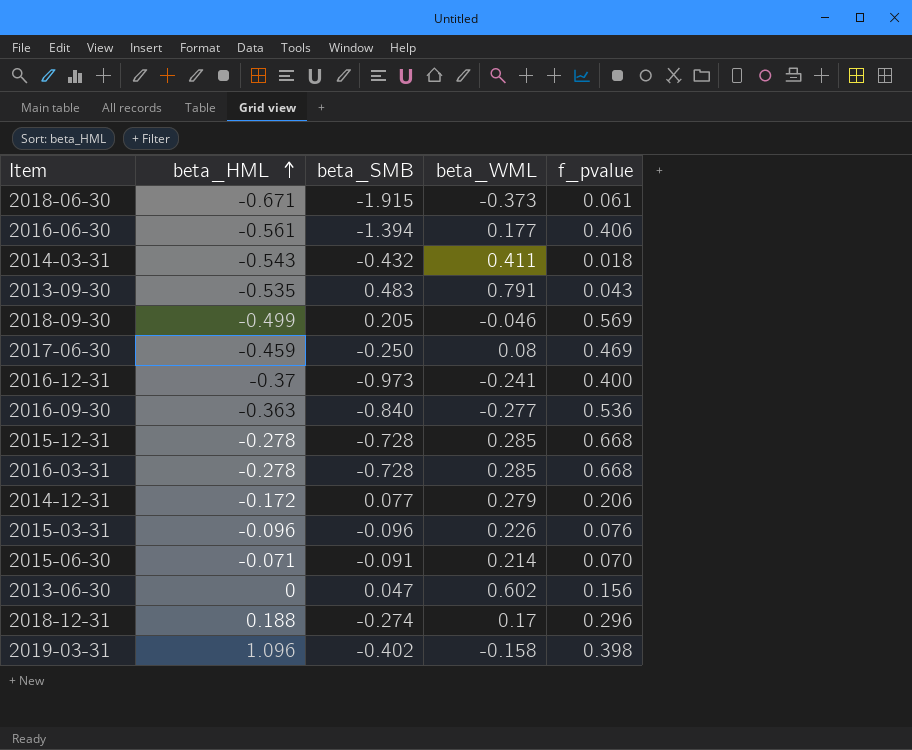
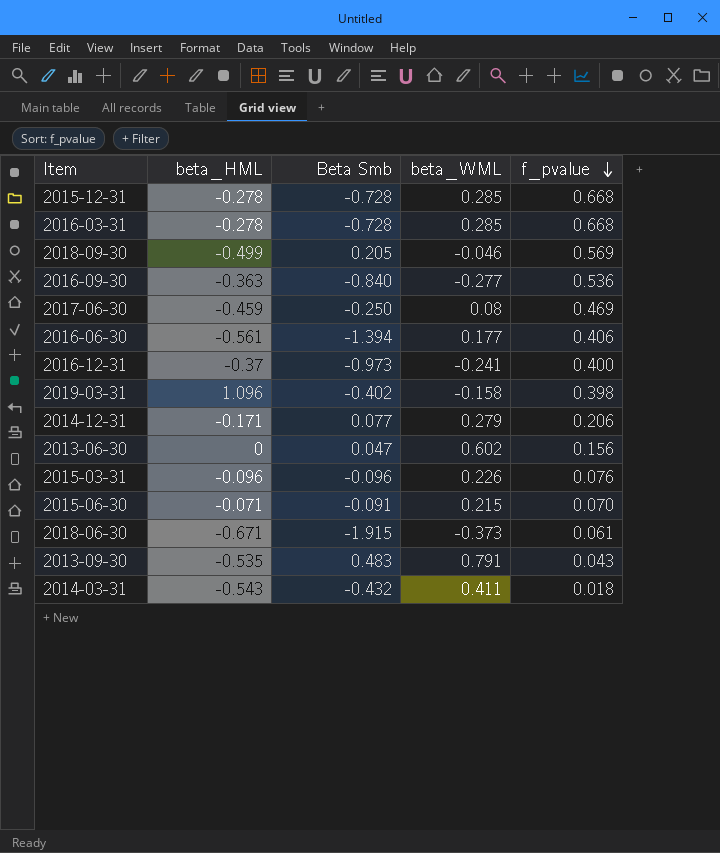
row order: beta_HML ascending -> f_pvalue descending
column name: beta_SMB -> Beta Smb
row 2018-12-31: 0.188 | -0.274 | 0.17 | 0.296 -> none
2014-12-31 | beta_HML: -0.172 -> -0.171
2015-06-30 | beta_WML: 0.214 -> 0.215

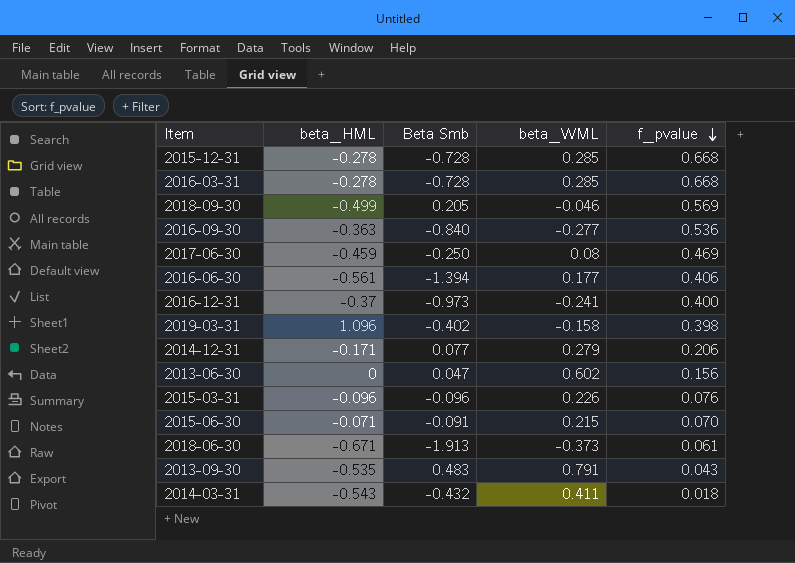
2018-06-30 | Beta Smb: -1.915 -> -1.913

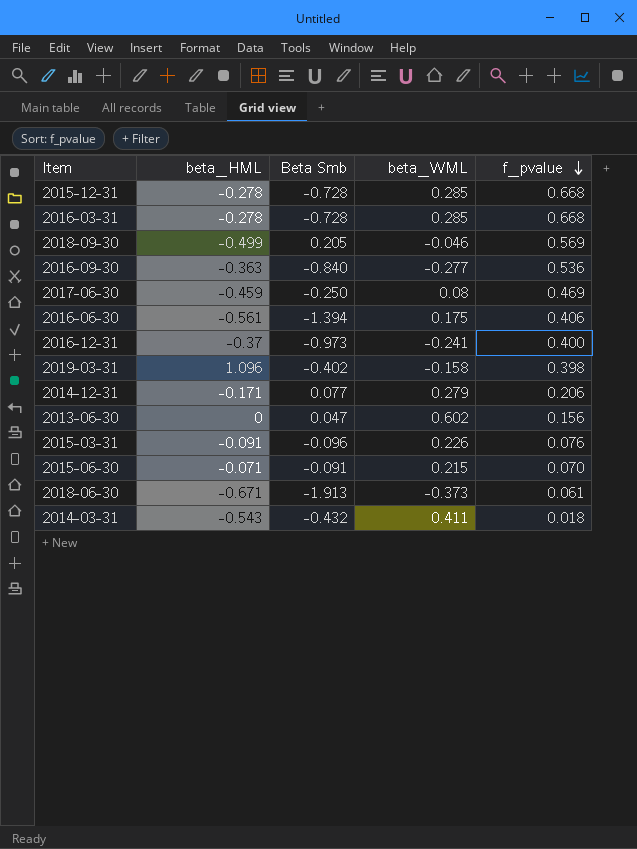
row 2013-09-30: -0.535 | 0.483 | 0.791 | 0.043 -> none
2016-06-30 | beta_WML: 0.177 -> 0.175
2015-03-31 | beta_HML: -0.096 -> -0.091

